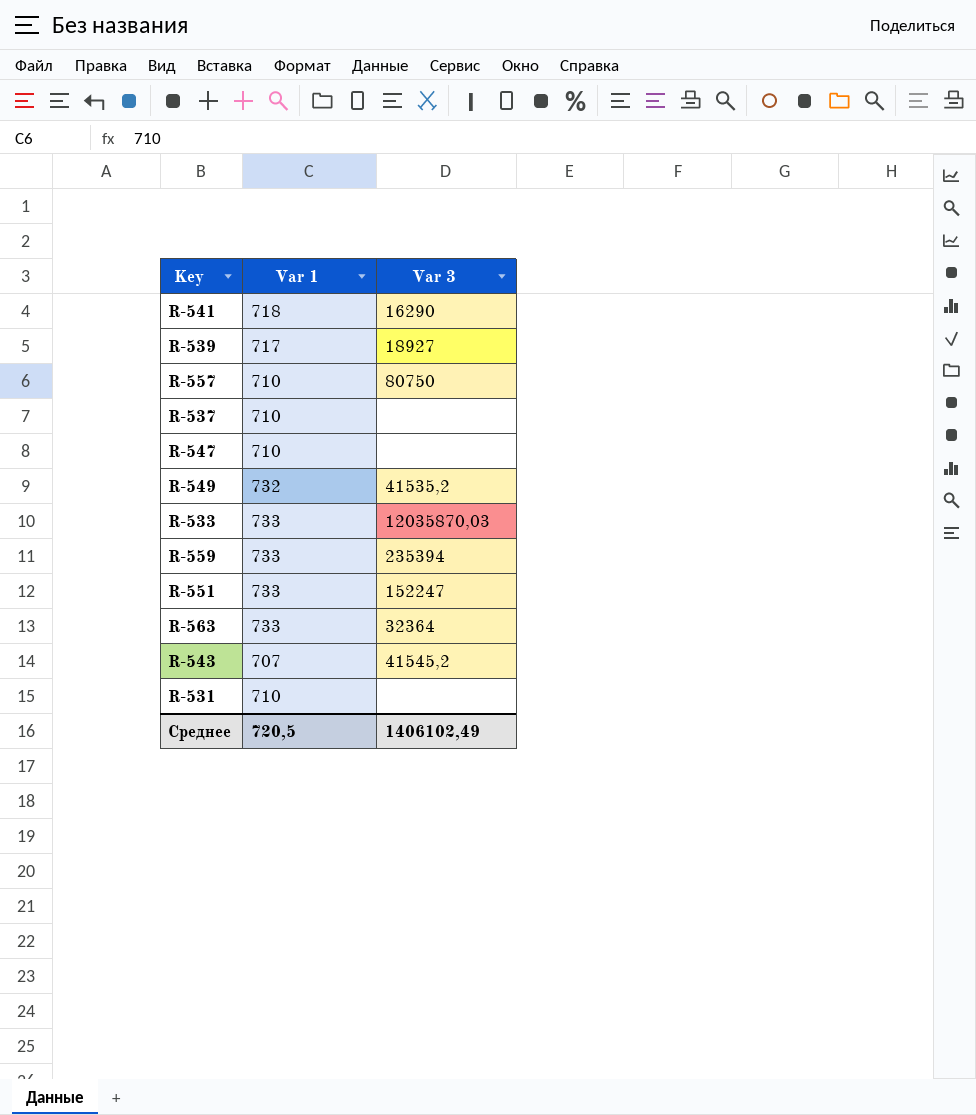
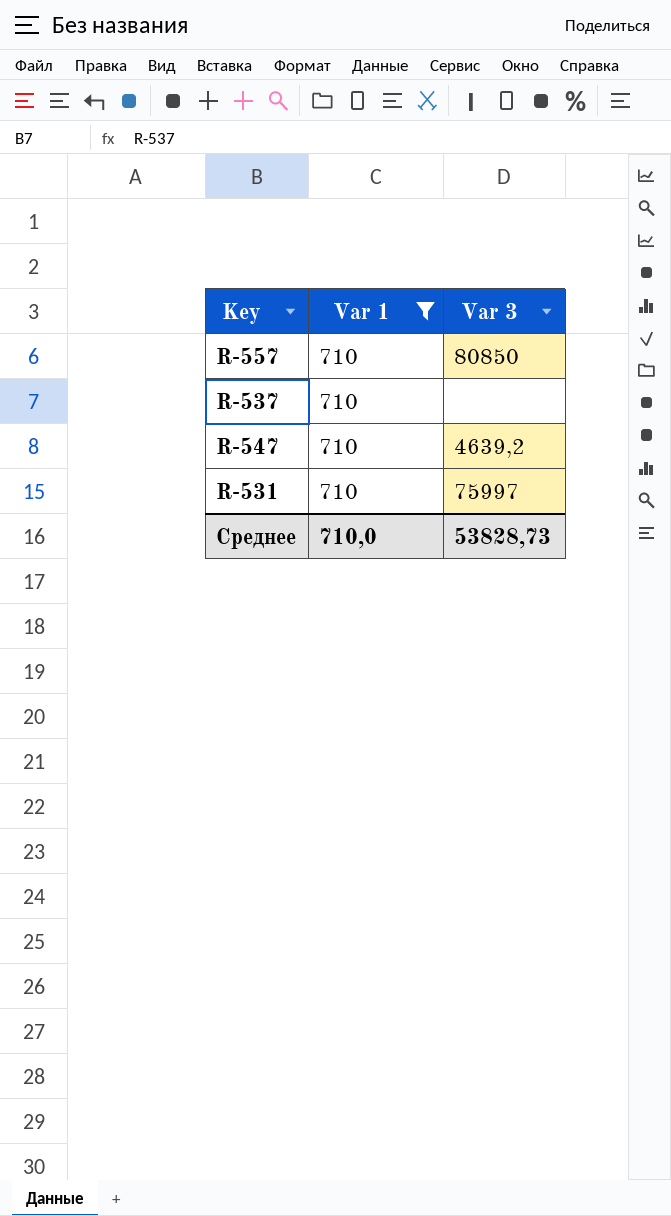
filter: none -> Var 1 = 710
R-557 | Var 3: 80750 -> 80850
R-547 | Var 3: none -> 4639,2
R-531 | Var 3: none -> 75997
Среднее | Var 1: 720,5 -> 710,0
Среднее | Var 3: 1406102,49 -> 53828,73

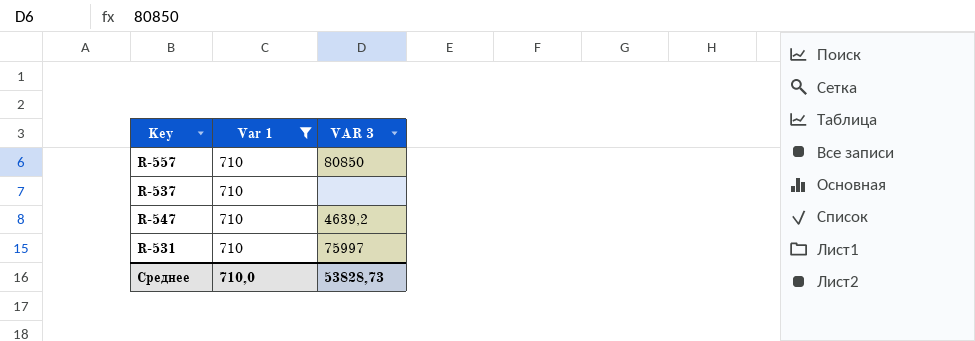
column name: Var 3 -> VAR 3

